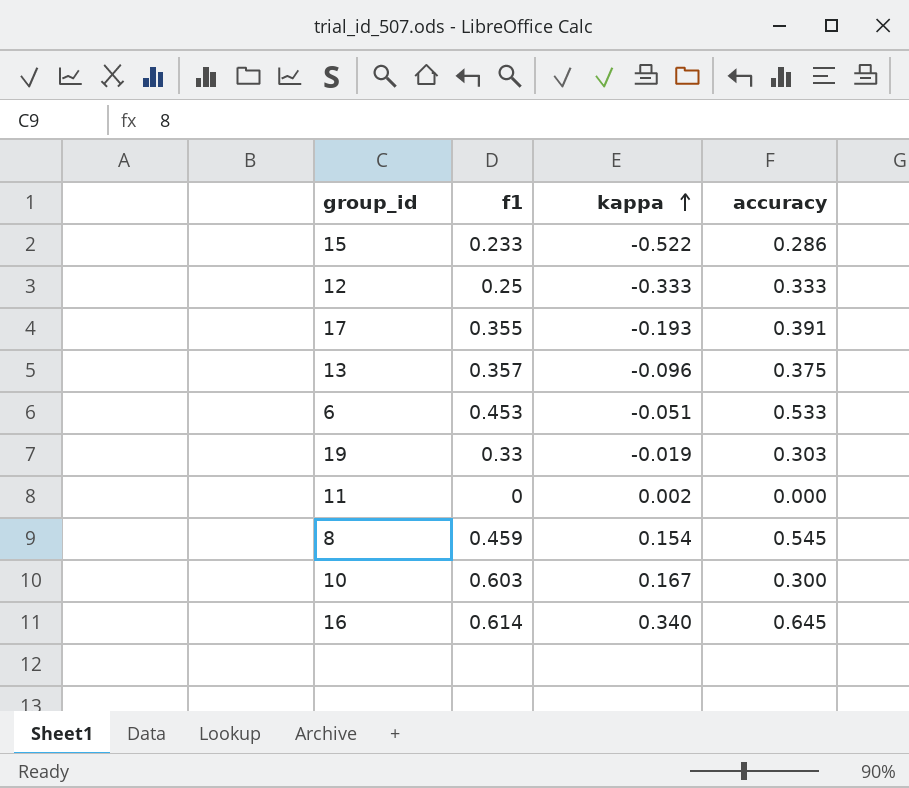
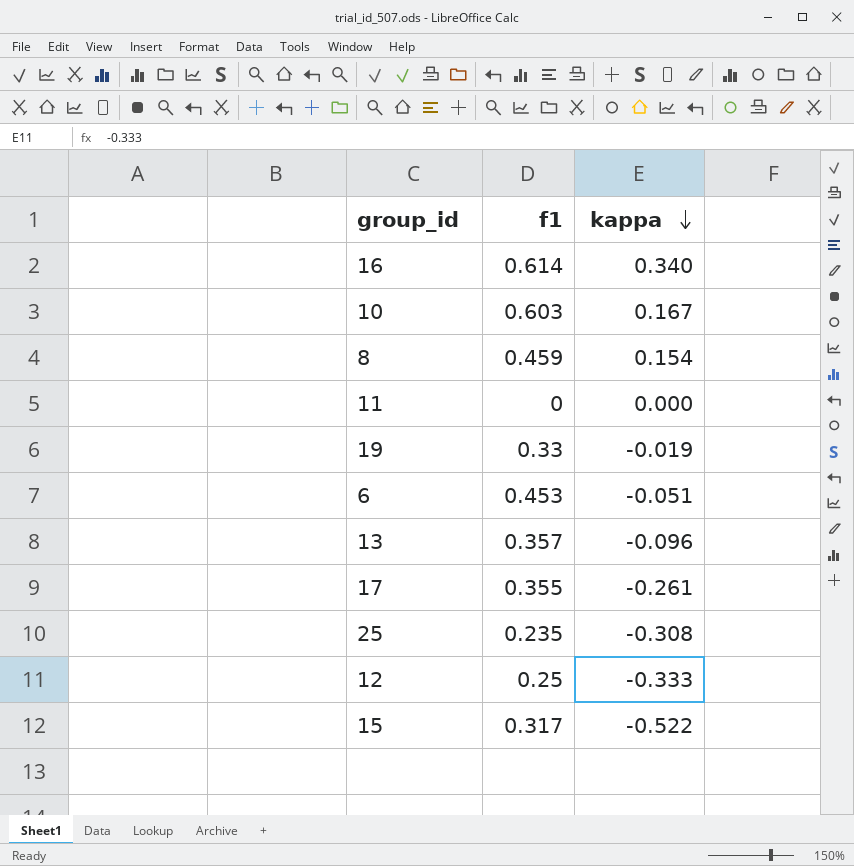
row order: kappa ascending -> kappa descending
column accuracy | position: 4 -> none
11 | kappa: 0.002 -> 0.000
17 | kappa: -0.193 -> -0.261
row 25: none -> 0.235 | -0.308
15 | f1: 0.233 -> 0.317

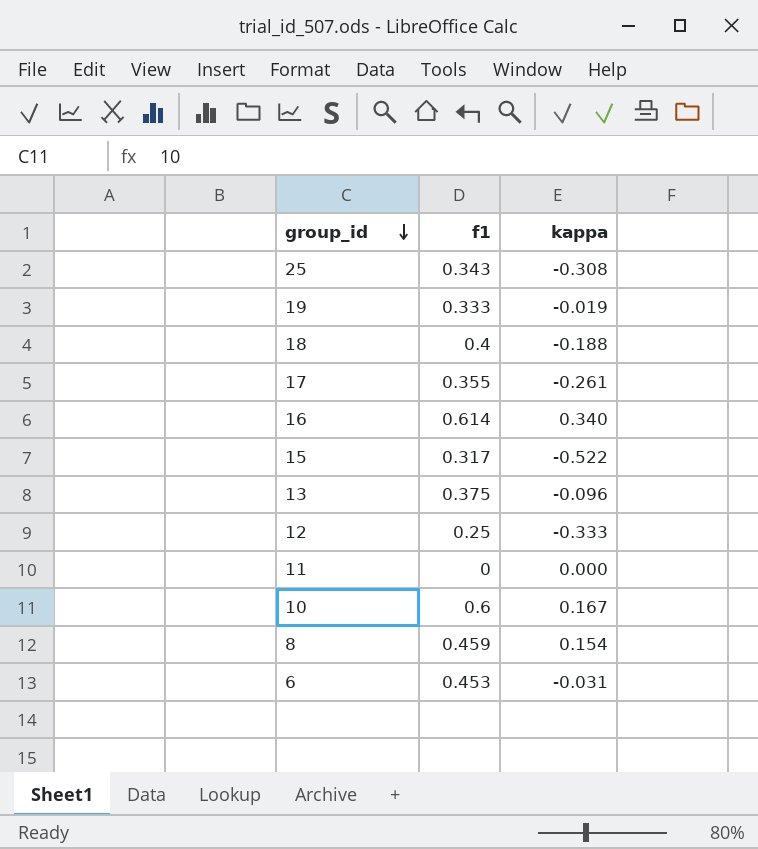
row order: kappa descending -> group_id descending
25 | f1: 0.235 -> 0.343
19 | f1: 0.33 -> 0.333
row 18: none -> 0.4 | -0.188
13 | f1: 0.357 -> 0.375
10 | f1: 0.603 -> 0.6
6 | kappa: -0.051 -> -0.031

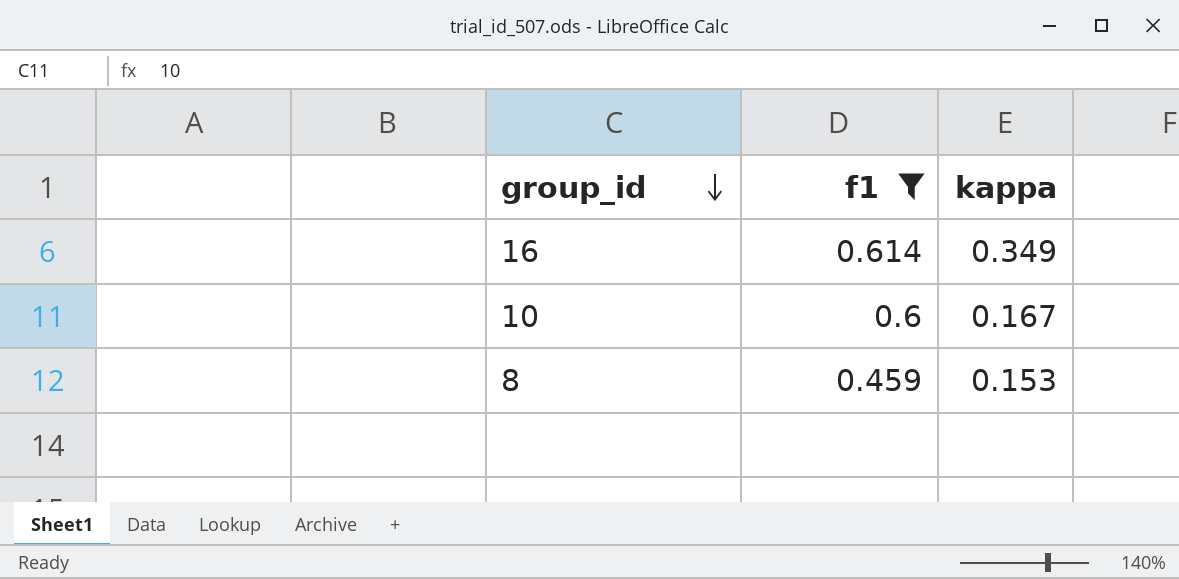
filter: none -> f1 >= 0.459
16 | kappa: 0.340 -> 0.349
8 | kappa: 0.154 -> 0.153

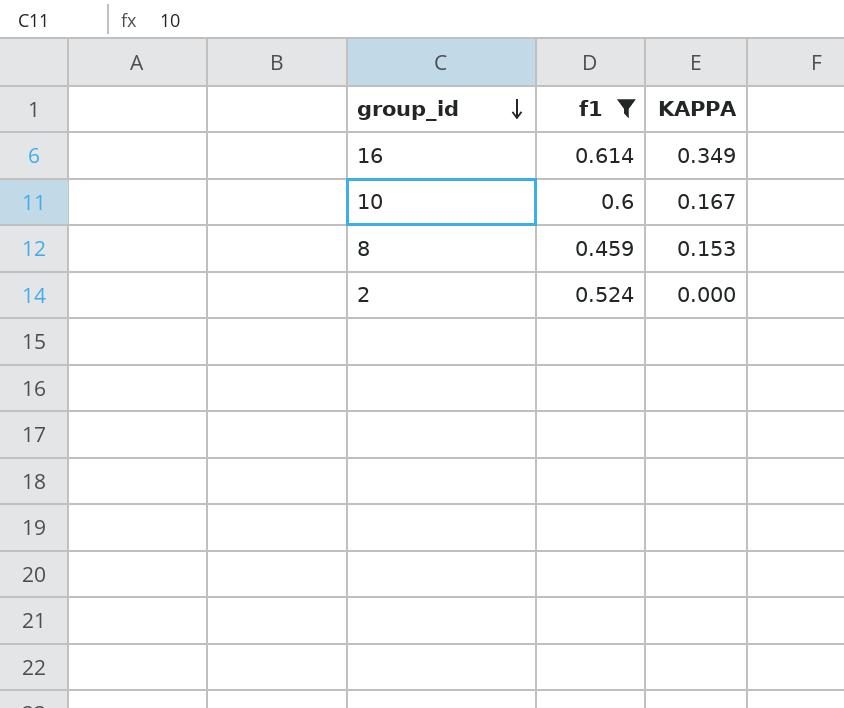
column name: kappa -> KAPPA
row 2: none -> 0.524 | 0.000

